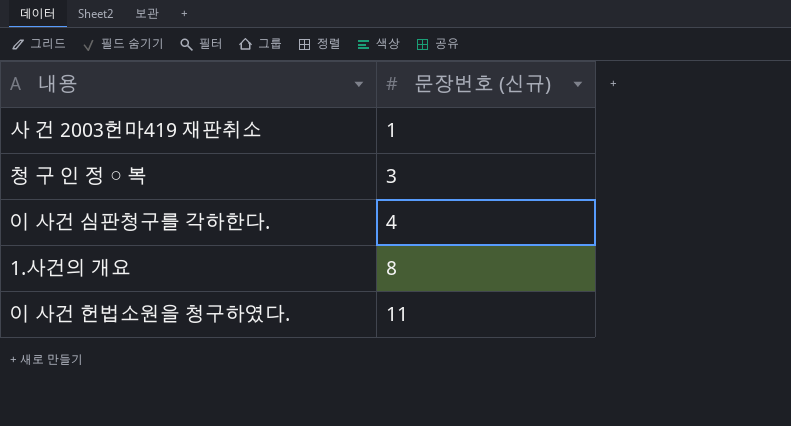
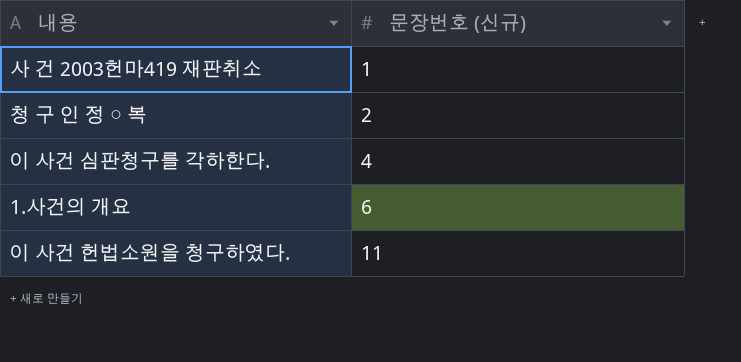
청 구 인 정 ○ 복 | 문장번호 (신규): 3 -> 2
1.사건의 개요 | 문장번호 (신규): 8 -> 6

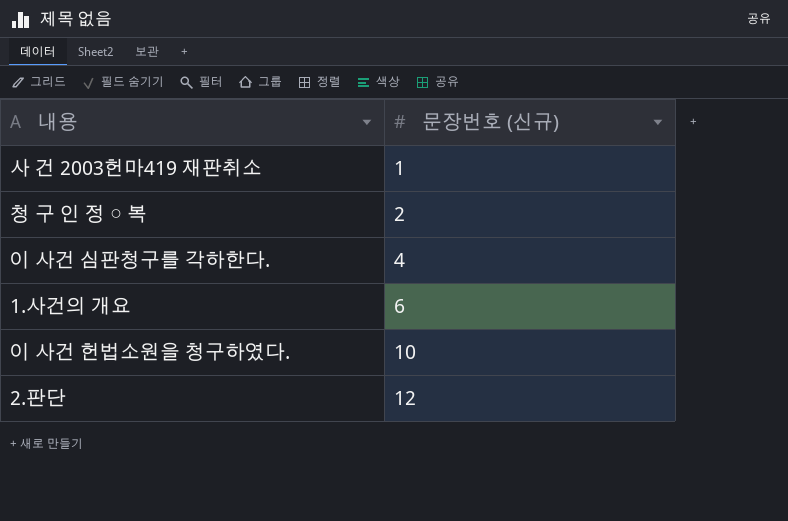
이 사건 헌법소원을 청구하였다. | 문장번호 (신규): 11 -> 10
row 2.판단: none -> 12

